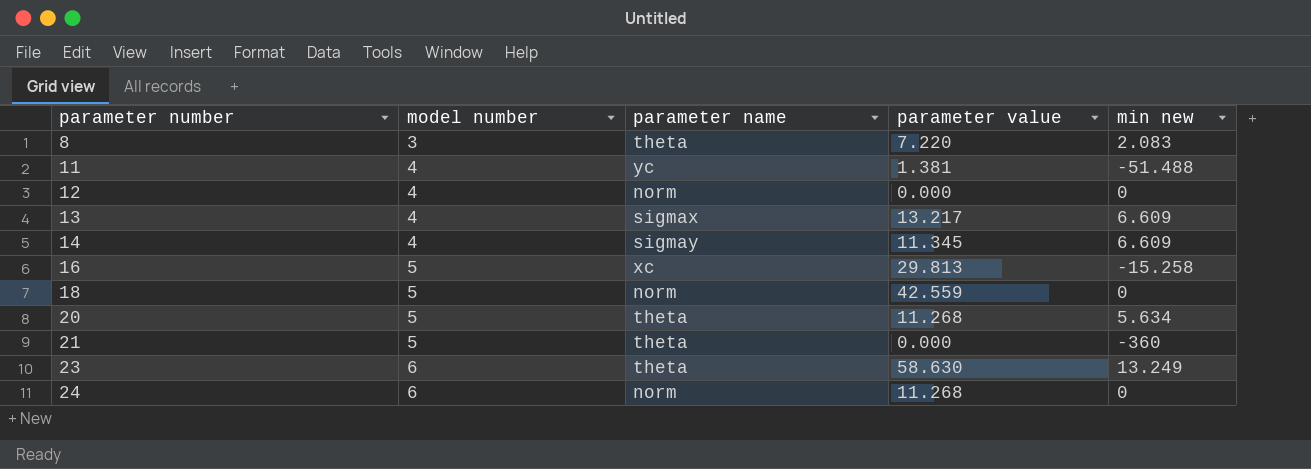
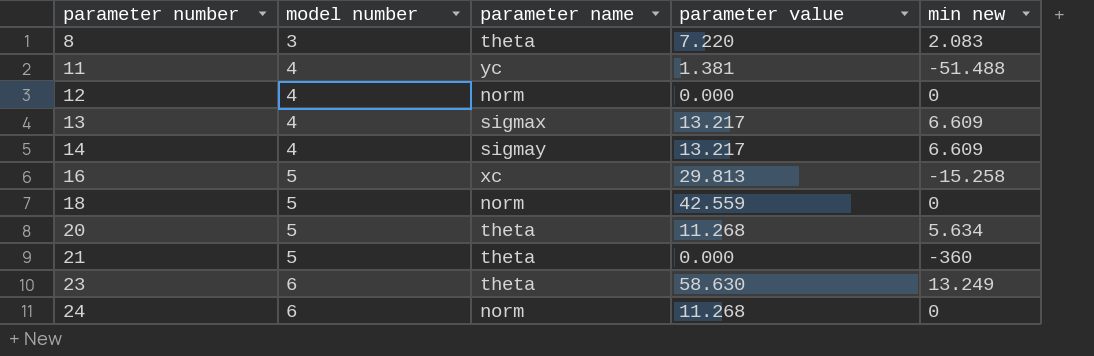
14 | parameter value: 11.345 -> 13.217

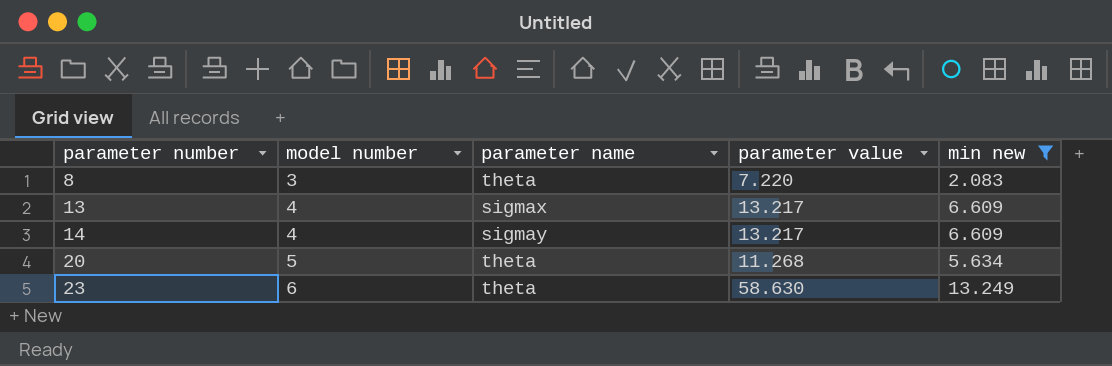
filter: none -> min new >= 2.083

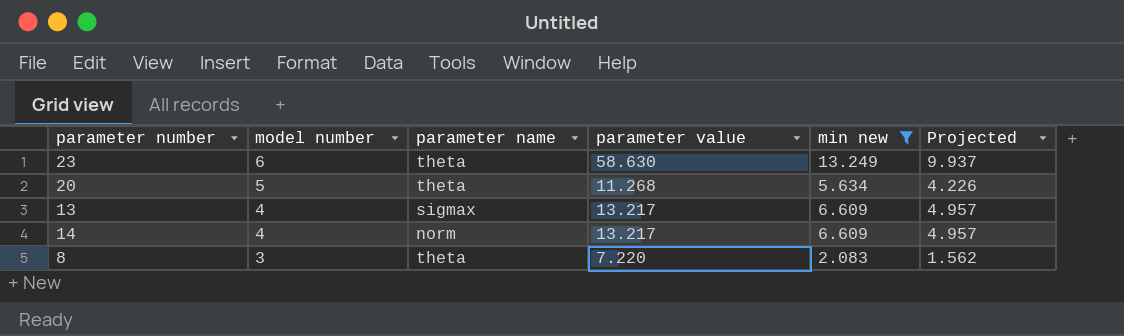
row order: parameter number ascending -> model number descending
column Projected | formula: none -> [min new] * 0.75
14 | parameter name: sigmay -> norm

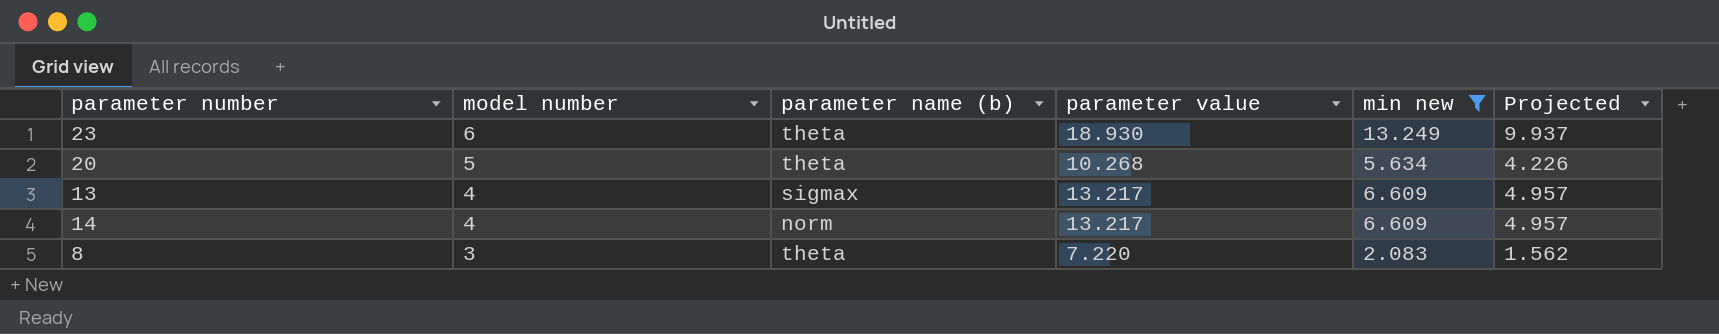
column name: parameter name -> parameter name (b)
23 | parameter value: 58.630 -> 18.930
20 | parameter value: 11.268 -> 10.268

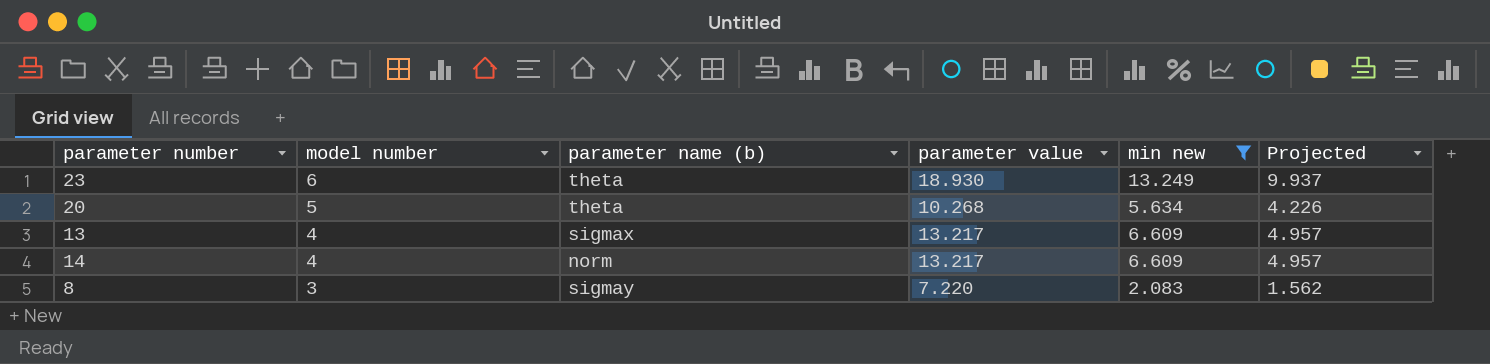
8 | parameter name (b): theta -> sigmay

